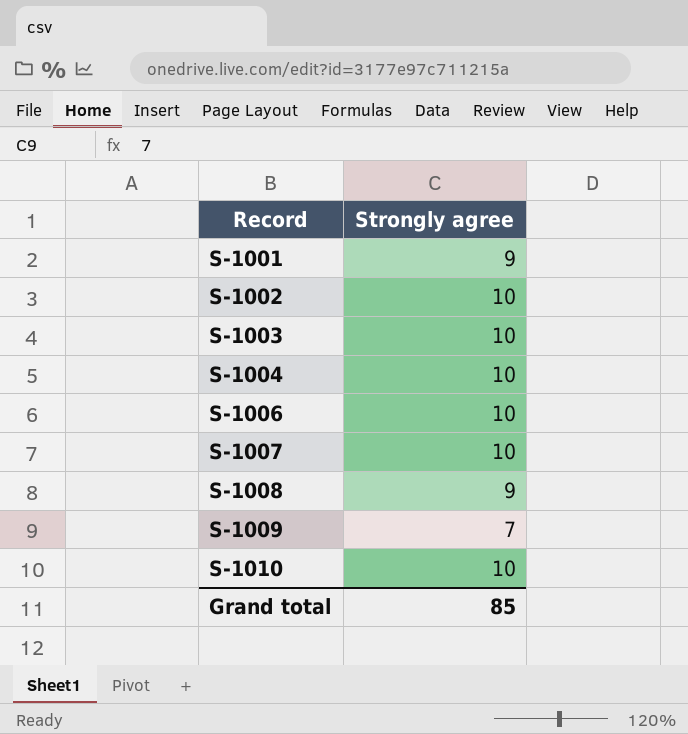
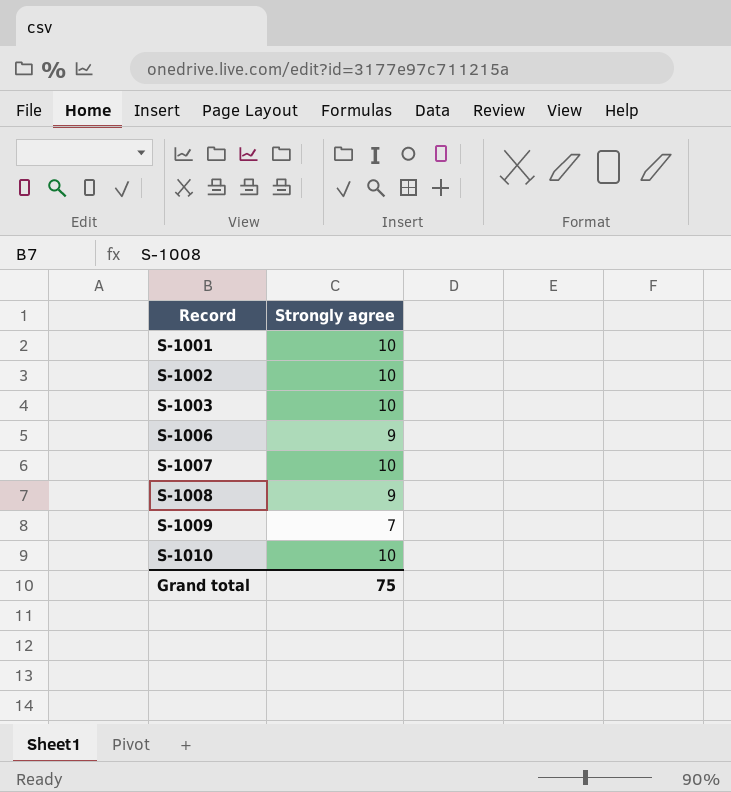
row S-1004: 10 -> none
S-1001 | Strongly agree: 9 -> 10
S-1006 | Strongly agree: 10 -> 9
Grand total | Strongly agree: 85 -> 75

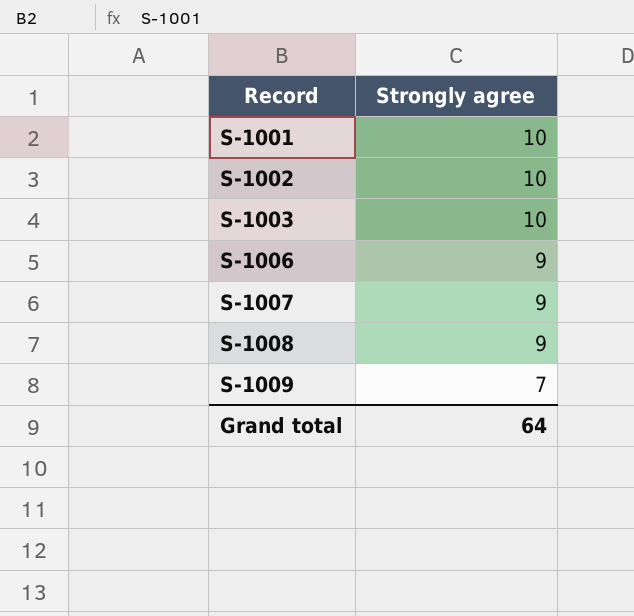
row S-1010: 10 -> none
S-1007 | Strongly agree: 10 -> 9
Grand total | Strongly agree: 75 -> 64

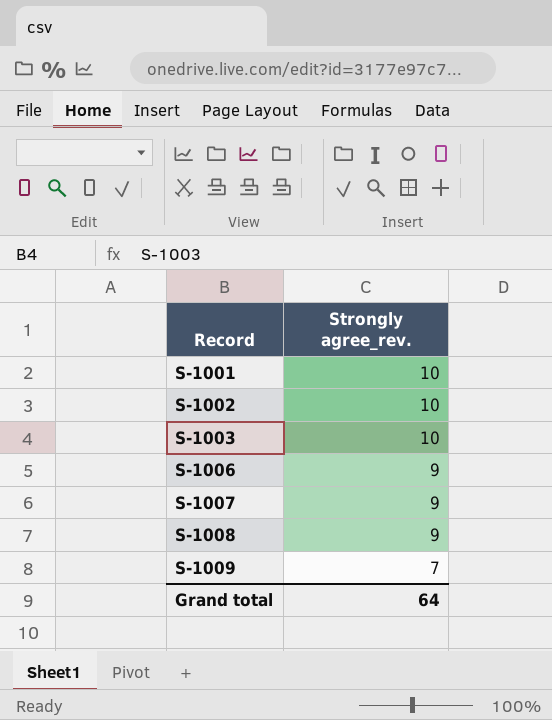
column name: Strongly agree -> Strongly agree_rev.

